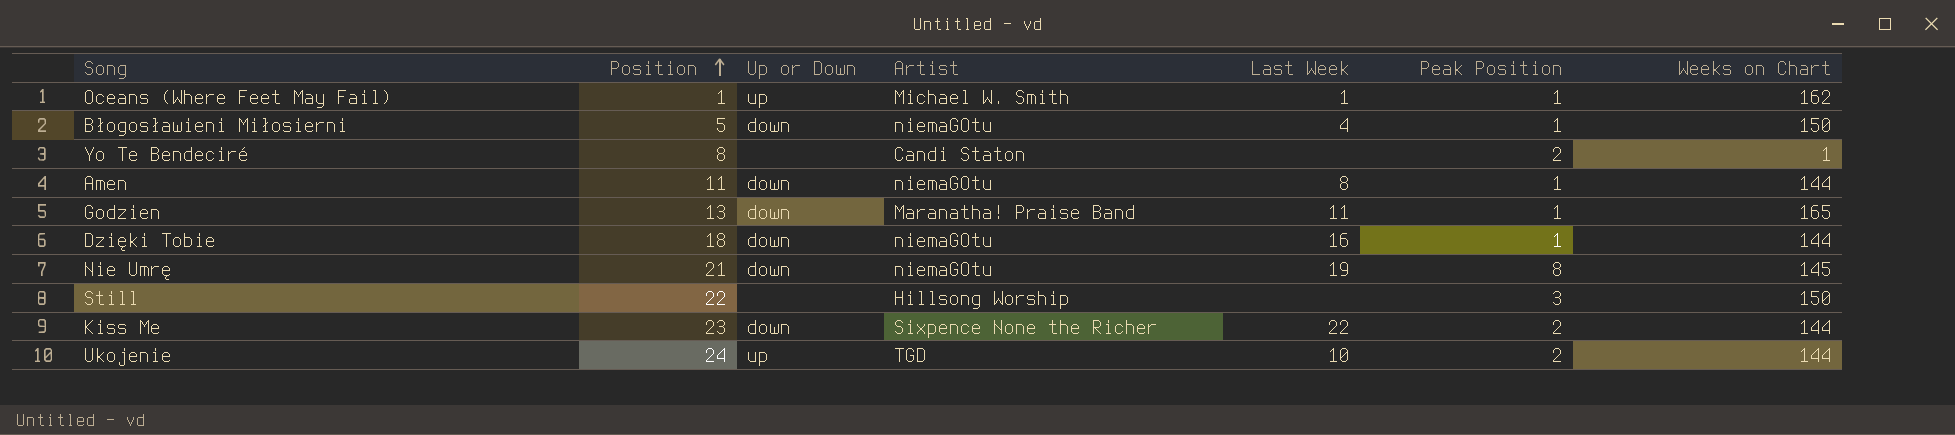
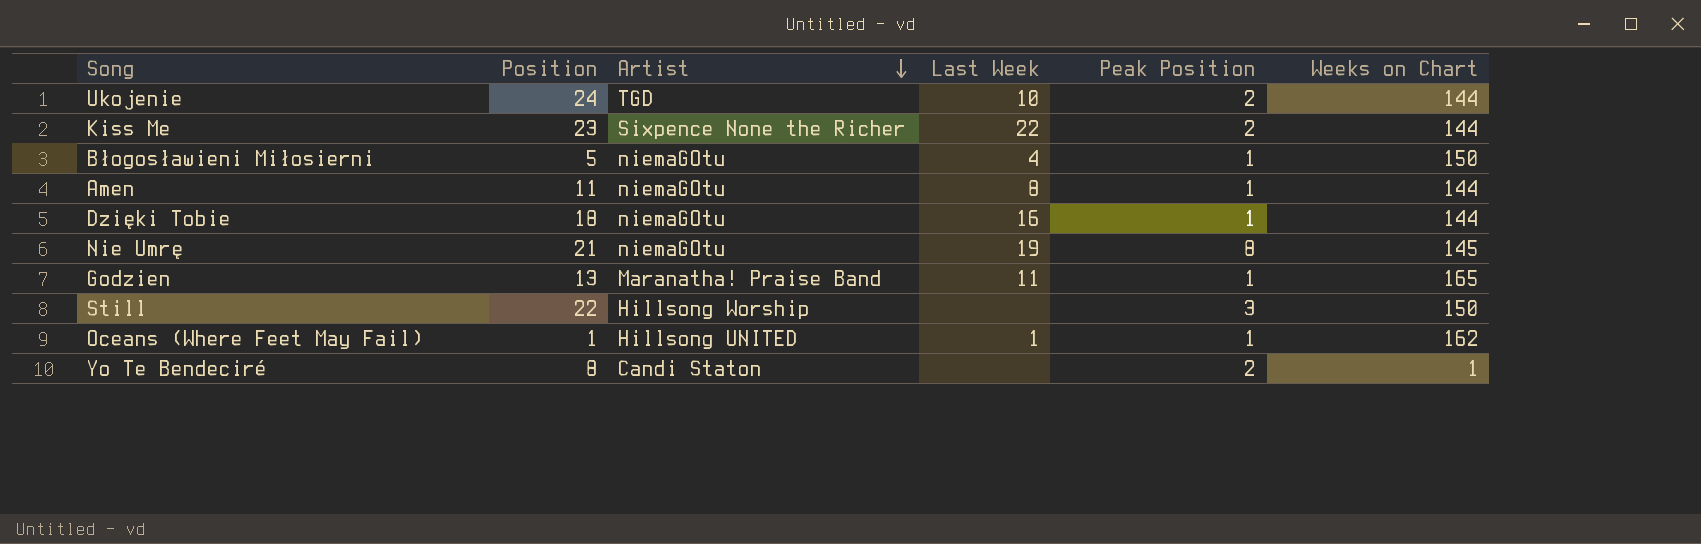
row order: Position ascending -> Artist descending
column Up or Down | position: 3 -> none
Oceans (Where Feet May Fail) | Artist: Michael W. Smith -> Hillsong UNITED

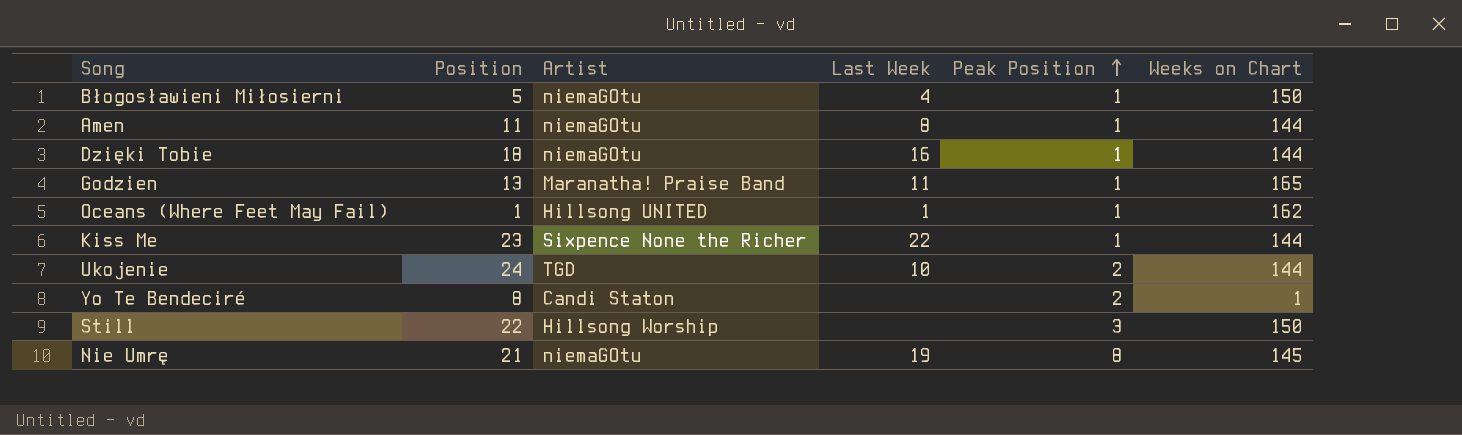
row order: Artist descending -> Peak Position ascending
Kiss Me | Peak Position: 2 -> 1

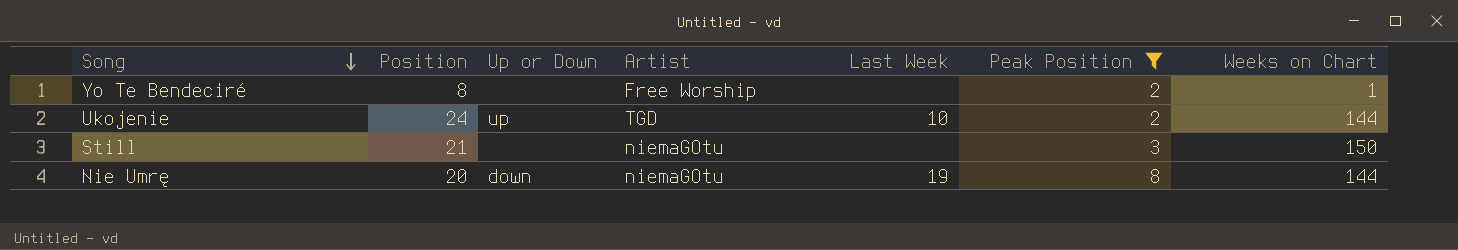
filter: none -> Peak Position != 1
row order: Peak Position ascending -> Song descending
column Up or Down | position: none -> 3
Yo Te Bendeciré | Artist: Candi Staton -> Free Worship
Still | Position: 22 -> 21
Still | Artist: Hillsong Worship -> niemaGOtu
Nie Umrę | Position: 21 -> 20
Nie Umrę | Weeks on Chart: 145 -> 144

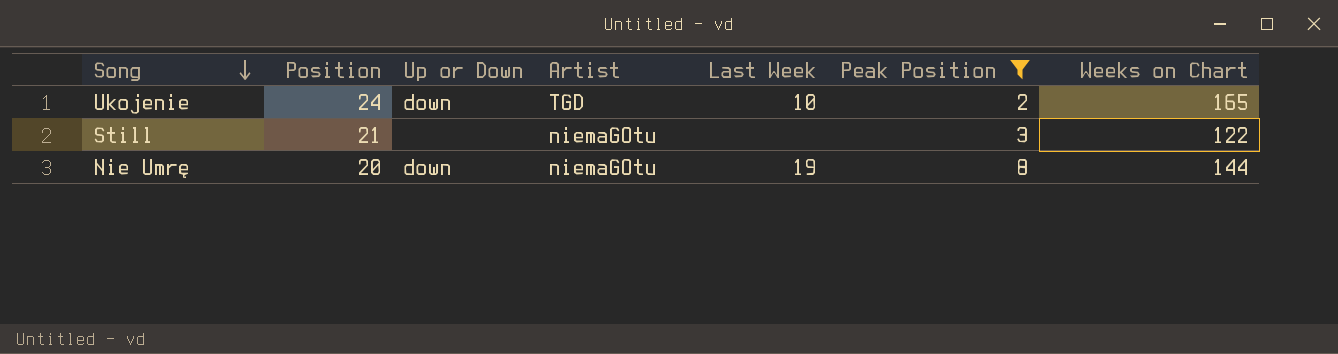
row Yo Te Bendeciré: 8 | none | Free Worship | none | 2 | 1 -> none
Ukojenie | Up or Down: up -> down
Ukojenie | Weeks on Chart: 144 -> 165
Still | Weeks on Chart: 150 -> 122

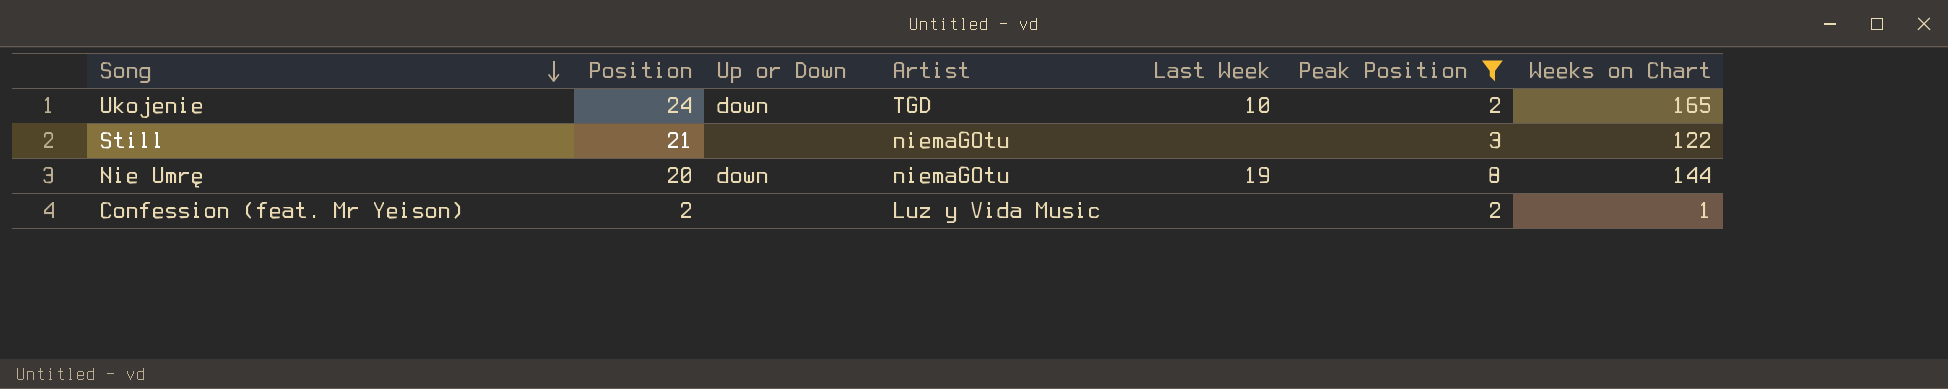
row Confession (feat. Mr Yeison): none -> 2 | none | Luz y Vida Music | none | 2 | 1

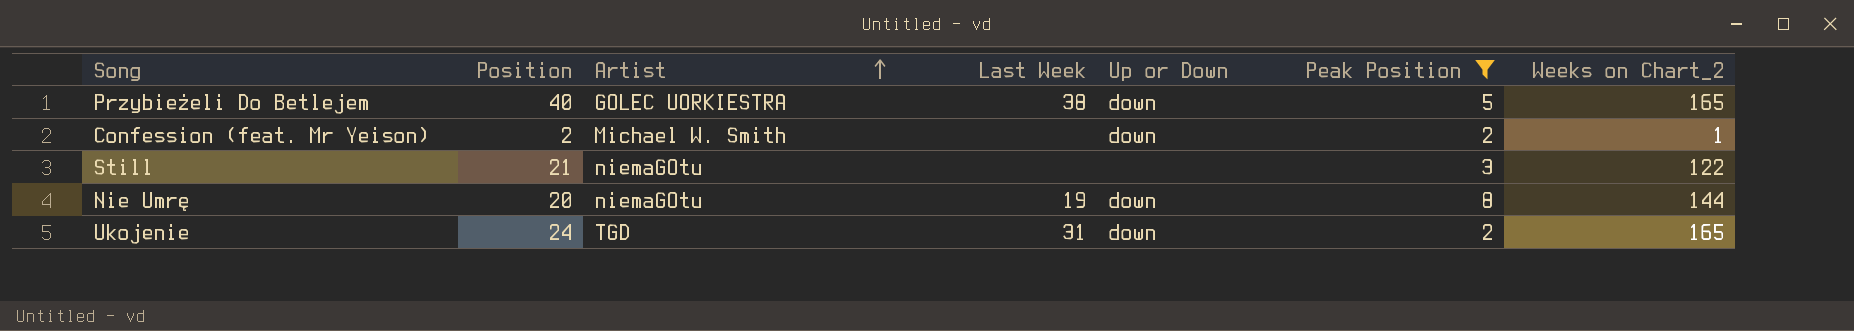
row order: Song descending -> Artist ascending
column Up or Down | position: 3 -> 5
column name: Weeks on Chart -> Weeks on Chart_2
row Przybieżeli Do Betlejem: none -> 40 | GOLEC UORKIESTRA | 38 | down | 5 | 165
Confession (feat. Mr Yeison) | Artist: Luz y Vida Music -> Michael W. Smith
Confession (feat. Mr Yeison) | Up or Down: none -> down
Ukojenie | Last Week: 10 -> 31

